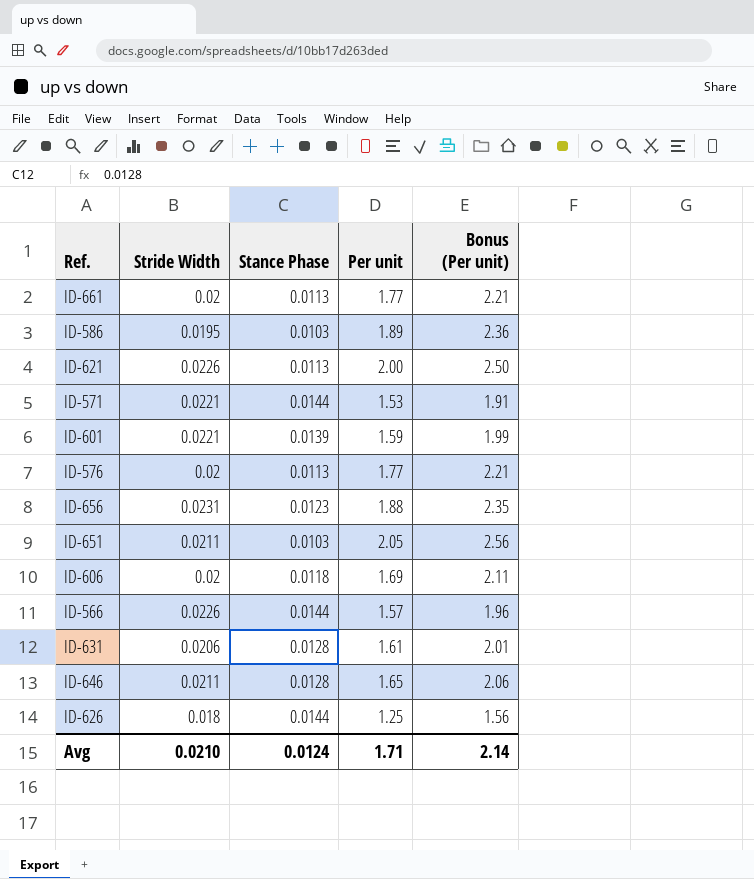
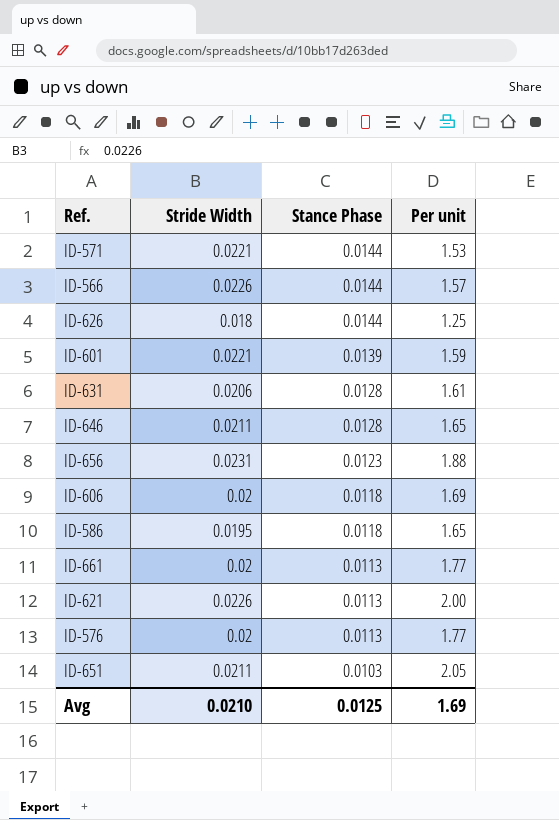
row order: none -> Stance Phase descending
column Bonus (Per unit) | formula: [Per unit] * 1.25 -> none
ID-586 | Stance Phase: 0.0103 -> 0.0118
ID-586 | Per unit: 1.89 -> 1.65
Avg | Stance Phase: 0.0124 -> 0.0125
Avg | Per unit: 1.71 -> 1.69

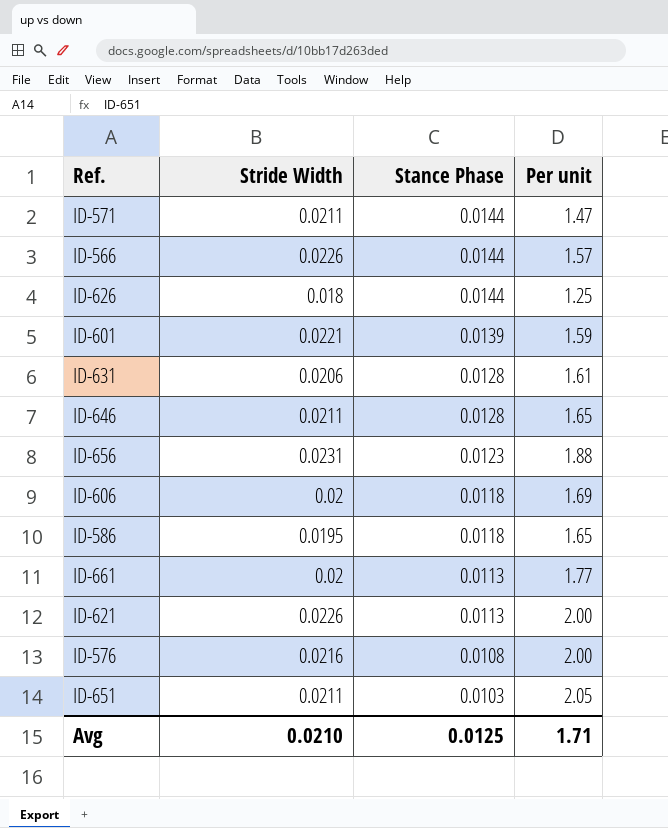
ID-571 | Stride Width: 0.0221 -> 0.0211
ID-571 | Per unit: 1.53 -> 1.47
ID-576 | Stride Width: 0.02 -> 0.0216
ID-576 | Stance Phase: 0.0113 -> 0.0108
ID-576 | Per unit: 1.77 -> 2.00
Avg | Per unit: 1.69 -> 1.71

